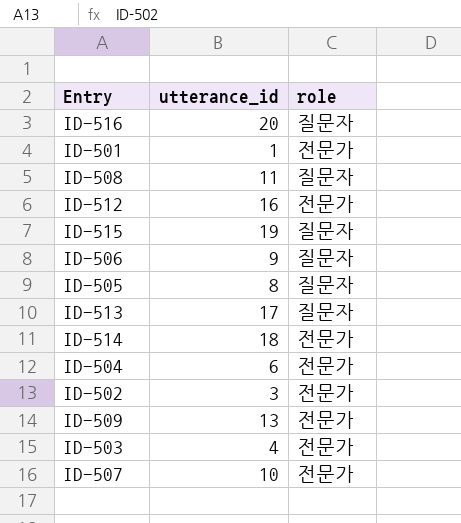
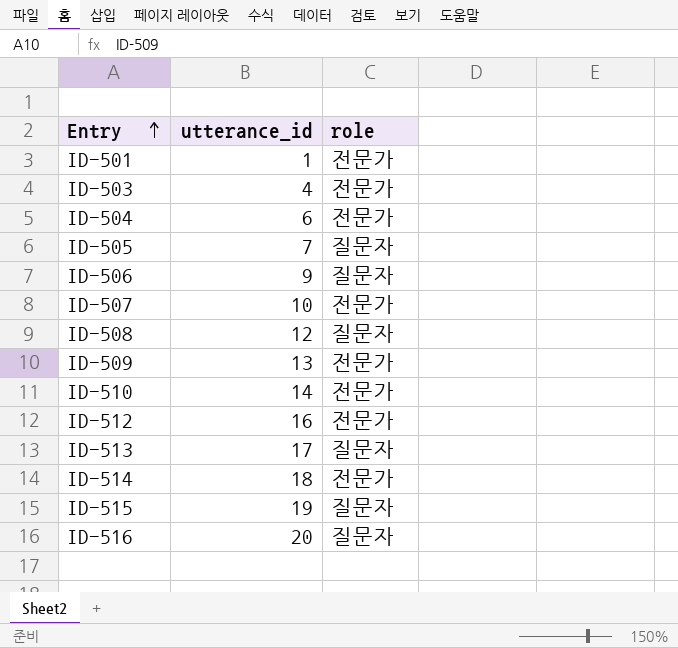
row order: none -> Entry ascending
row ID-502: 3 | 전문가 -> none
ID-505 | utterance_id: 8 -> 7
ID-508 | utterance_id: 11 -> 12
row ID-510: none -> 14 | 전문가

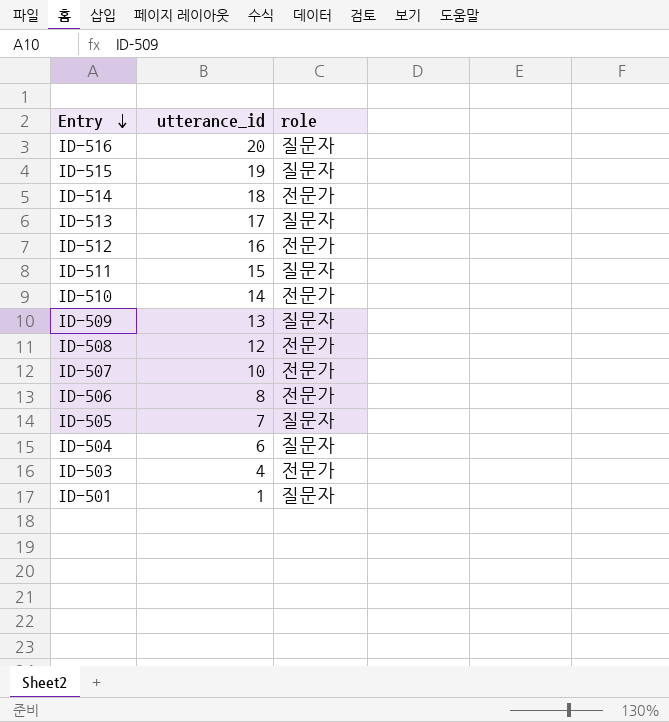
row order: Entry ascending -> Entry descending
row ID-511: none -> 15 | 질문자
ID-509 | role: 전문가 -> 질문자
ID-508 | role: 질문자 -> 전문가
ID-506 | utterance_id: 9 -> 8
ID-506 | role: 질문자 -> 전문가
ID-504 | role: 전문가 -> 질문자
ID-501 | role: 전문가 -> 질문자

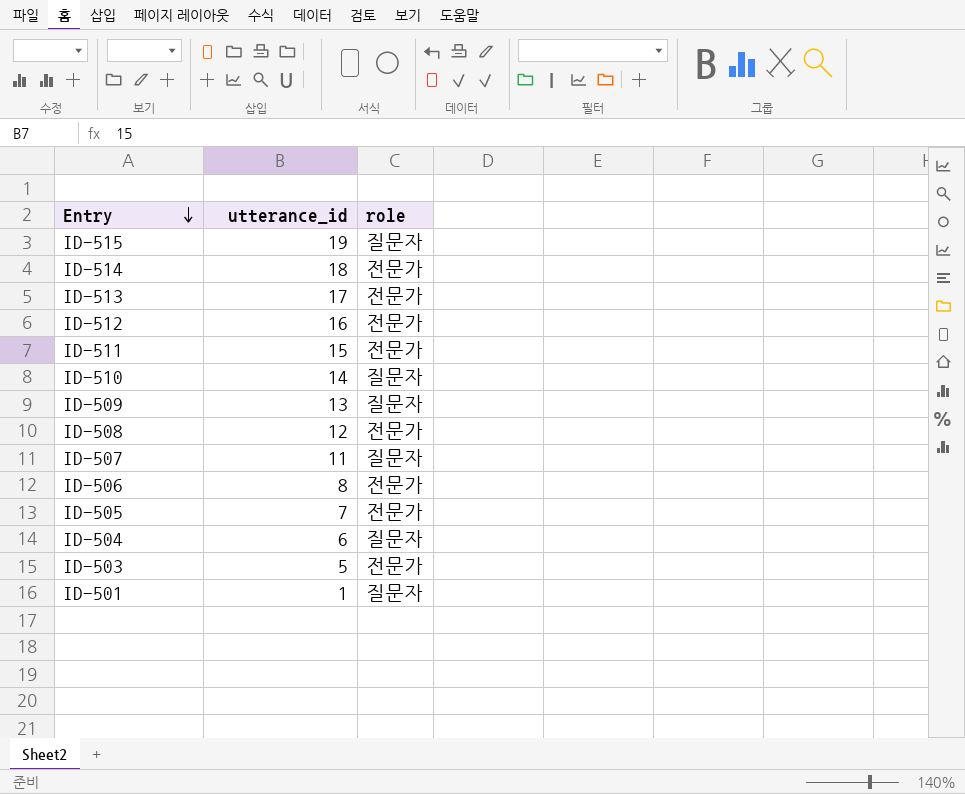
row ID-516: 20 | 질문자 -> none
ID-513 | role: 질문자 -> 전문가
ID-511 | role: 질문자 -> 전문가
ID-510 | role: 전문가 -> 질문자
ID-507 | utterance_id: 10 -> 11
ID-507 | role: 전문가 -> 질문자
ID-505 | role: 질문자 -> 전문가
ID-503 | utterance_id: 4 -> 5

